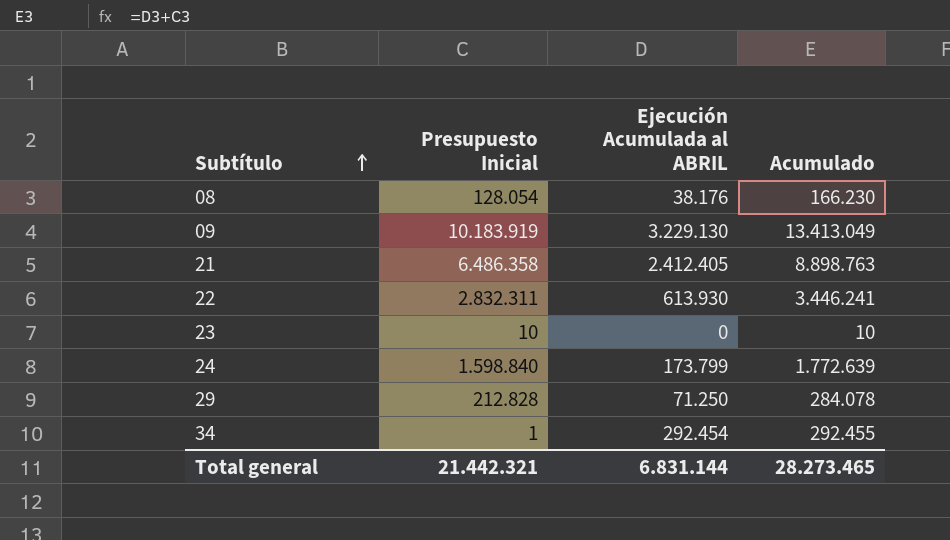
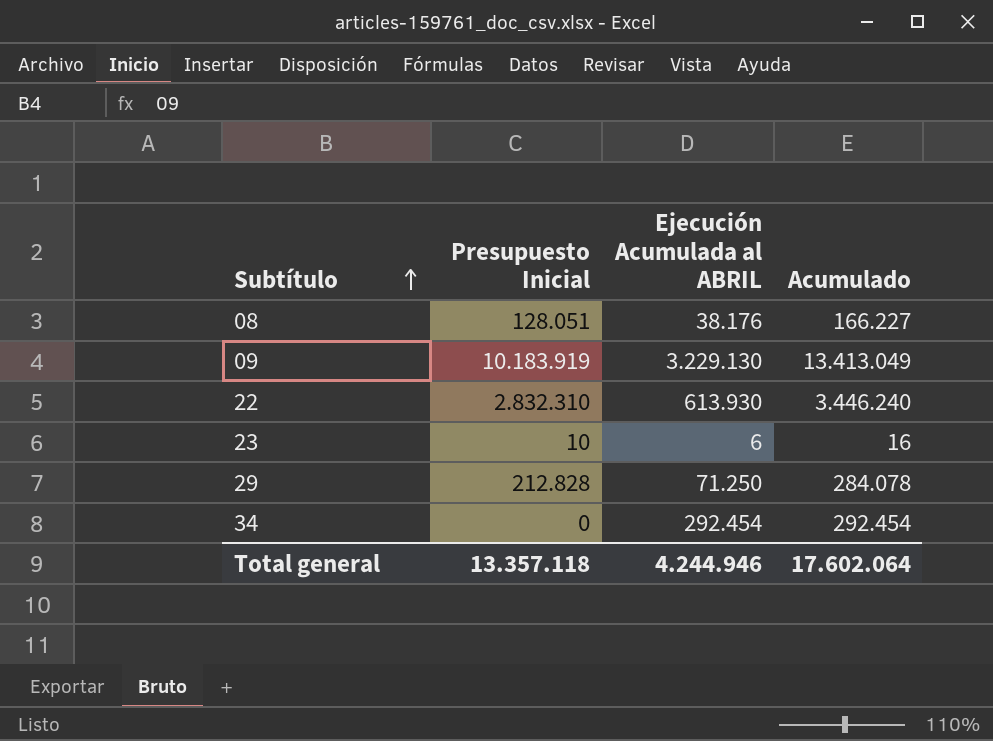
row 21: 6.486.358 | 2.412.405 | 8.898.763 -> none
row 24: 1.598.840 | 173.799 | 1.772.639 -> none
08 | Presupuesto Inicial: 128.054 -> 128.051
08 | Acumulado: 166.230 -> 166.227
22 | Presupuesto Inicial: 2.832.311 -> 2.832.310
22 | Acumulado: 3.446.241 -> 3.446.240
23 | Ejecución Acumulada al ABRIL: 0 -> 6
23 | Acumulado: 10 -> 16
34 | Presupuesto Inicial: 1 -> 0
34 | Acumulado: 292.455 -> 292.454
Total general | Presupuesto Inicial: 21.442.321 -> 13.357.118
Total general | Ejecución Acumulada al ABRIL: 6.831.144 -> 4.244.946
Total general | Acumulado: 28.273.465 -> 17.602.064

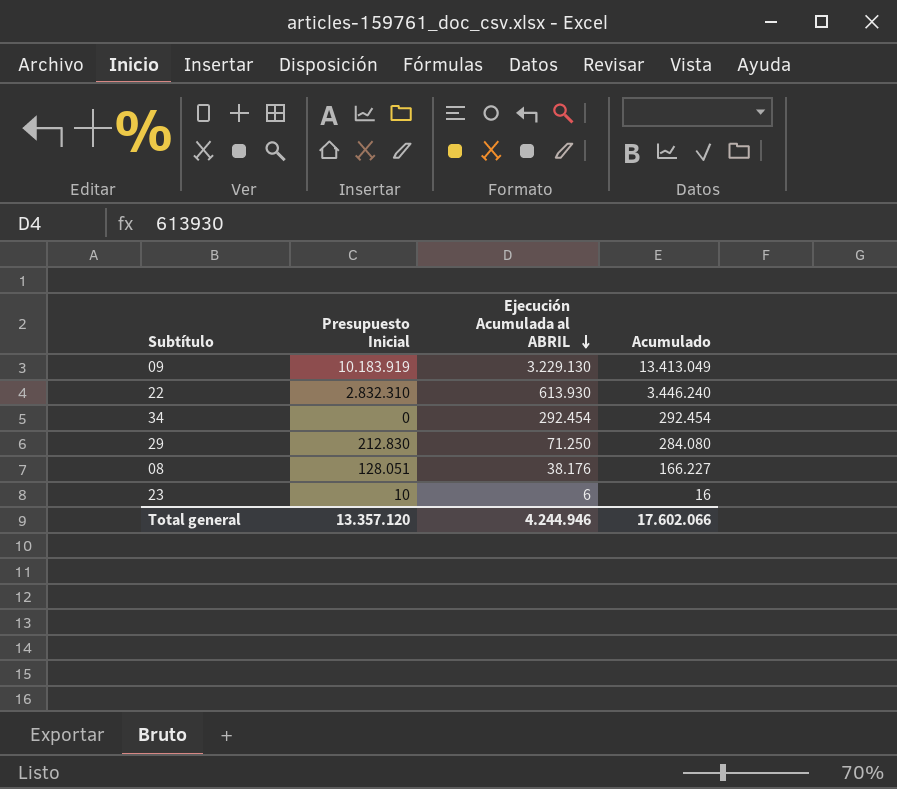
row order: Subtítulo ascending -> Ejecución Acumulada al ABRIL descending
29 | Presupuesto Inicial: 212.828 -> 212.830
29 | Acumulado: 284.078 -> 284.080
Total general | Presupuesto Inicial: 13.357.118 -> 13.357.120
Total general | Acumulado: 17.602.064 -> 17.602.066

